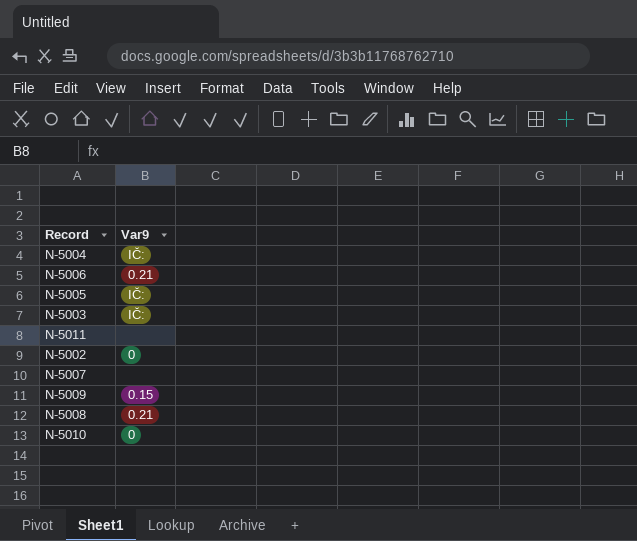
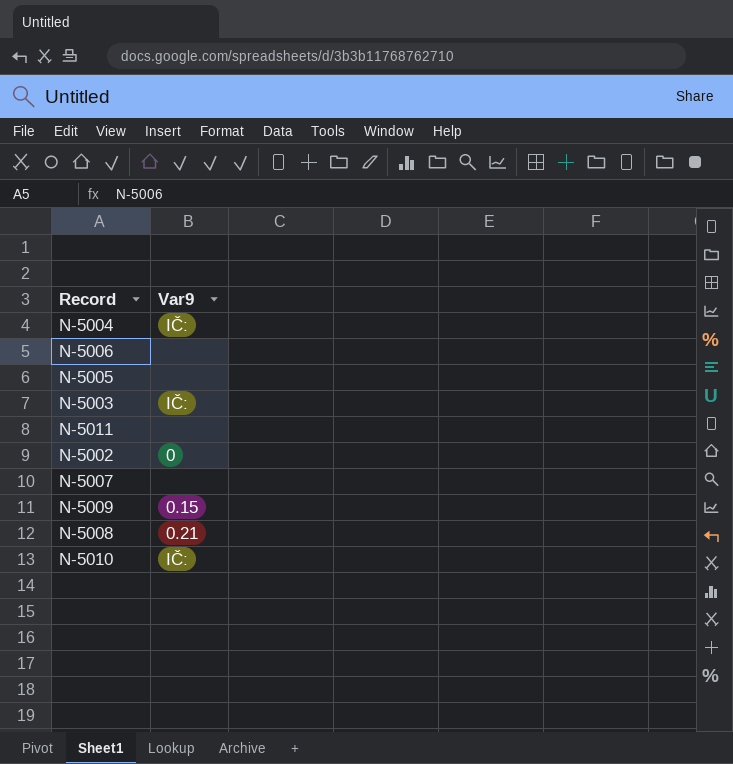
N-5006 | Var9: 0.21 -> none
N-5005 | Var9: IČ: -> none
N-5010 | Var9: 0 -> IČ:

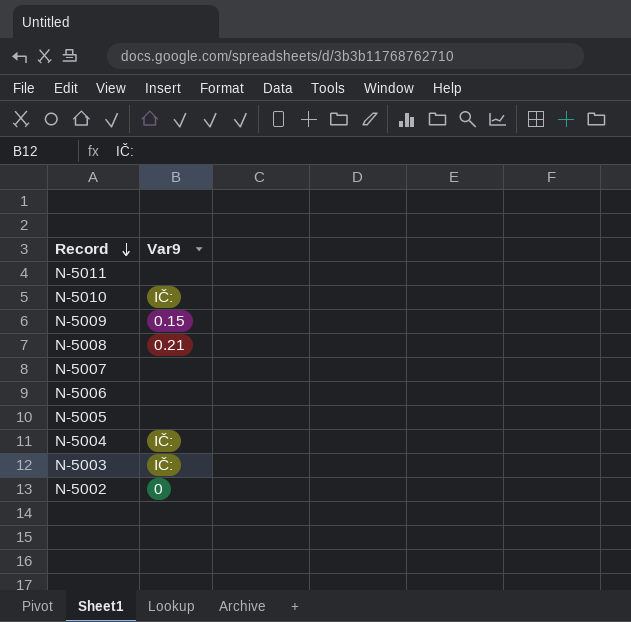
row order: none -> Record descending

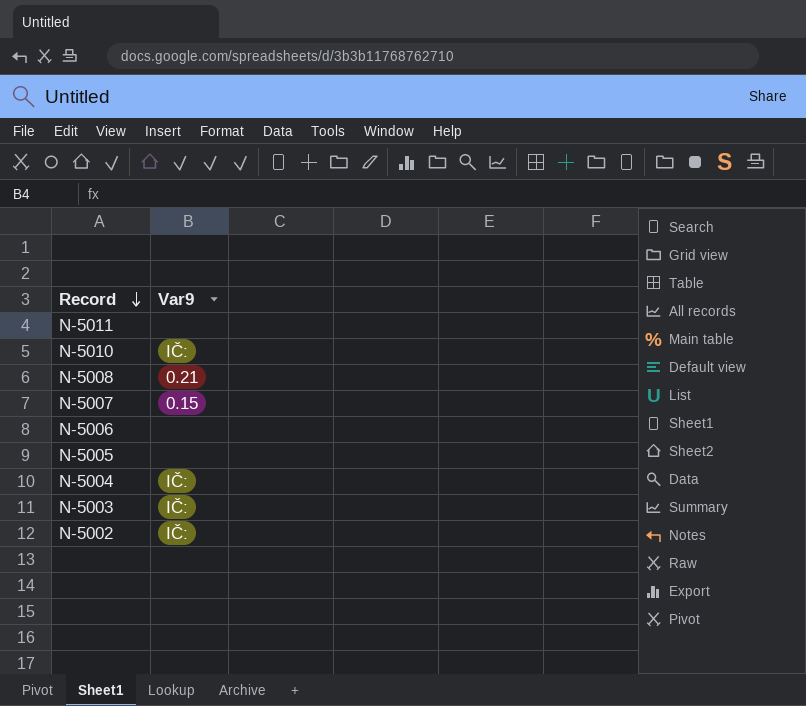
row N-5009: 0.15 -> none
N-5007 | Var9: none -> 0.15
N-5002 | Var9: 0 -> IČ:

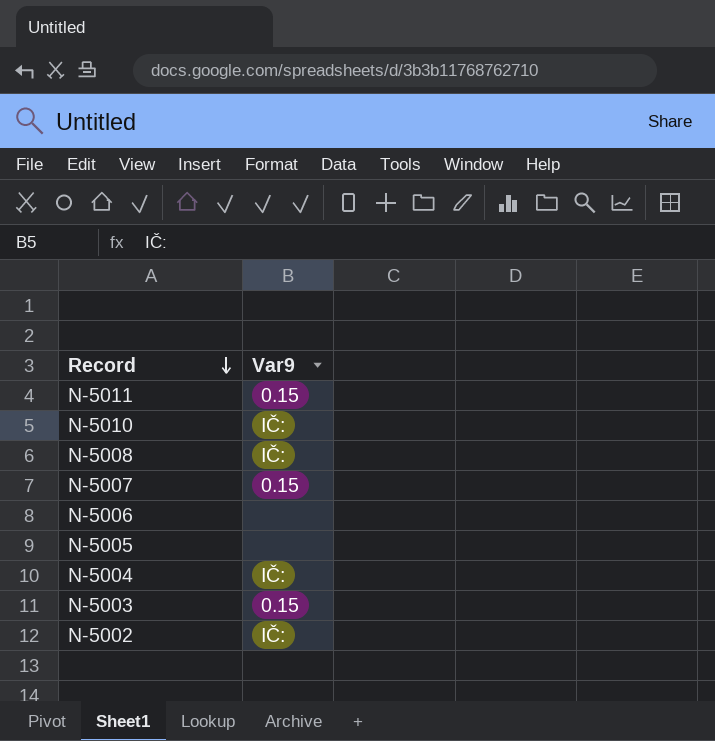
N-5011 | Var9: none -> 0.15
N-5008 | Var9: 0.21 -> IČ:
N-5003 | Var9: IČ: -> 0.15

